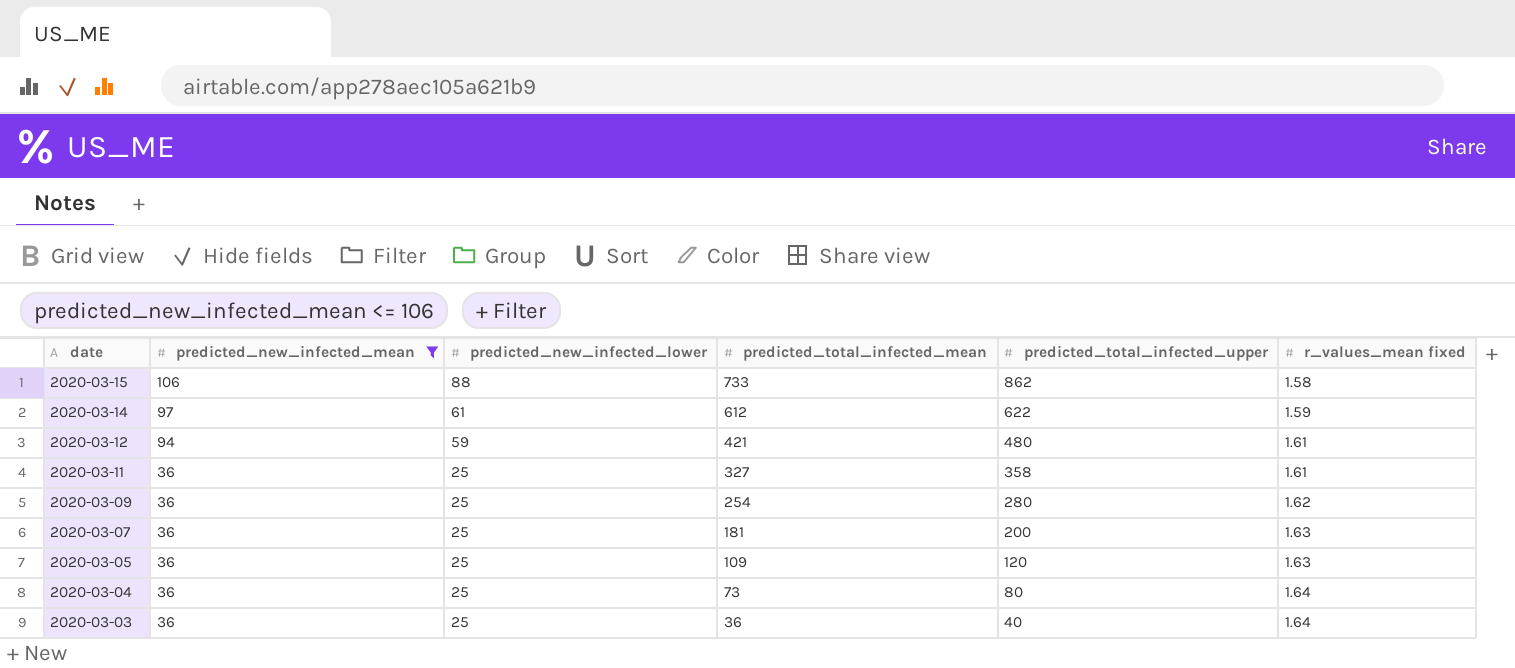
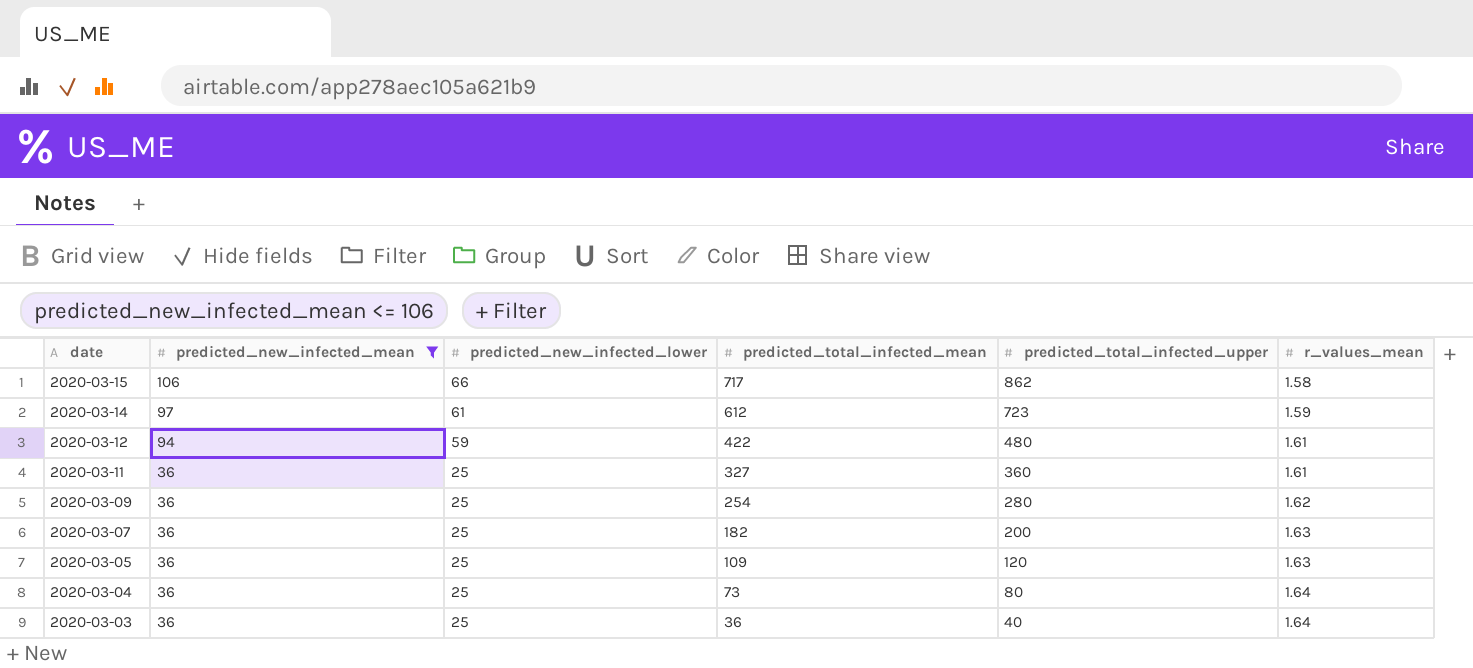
column name: r_values_mean fixed -> r_values_mean
2020-03-15 | predicted_new_infected_lower: 88 -> 66
2020-03-15 | predicted_total_infected_mean: 733 -> 717
2020-03-14 | predicted_total_infected_upper: 622 -> 723
2020-03-12 | predicted_total_infected_mean: 421 -> 422
2020-03-11 | predicted_total_infected_upper: 358 -> 360
2020-03-07 | predicted_total_infected_mean: 181 -> 182

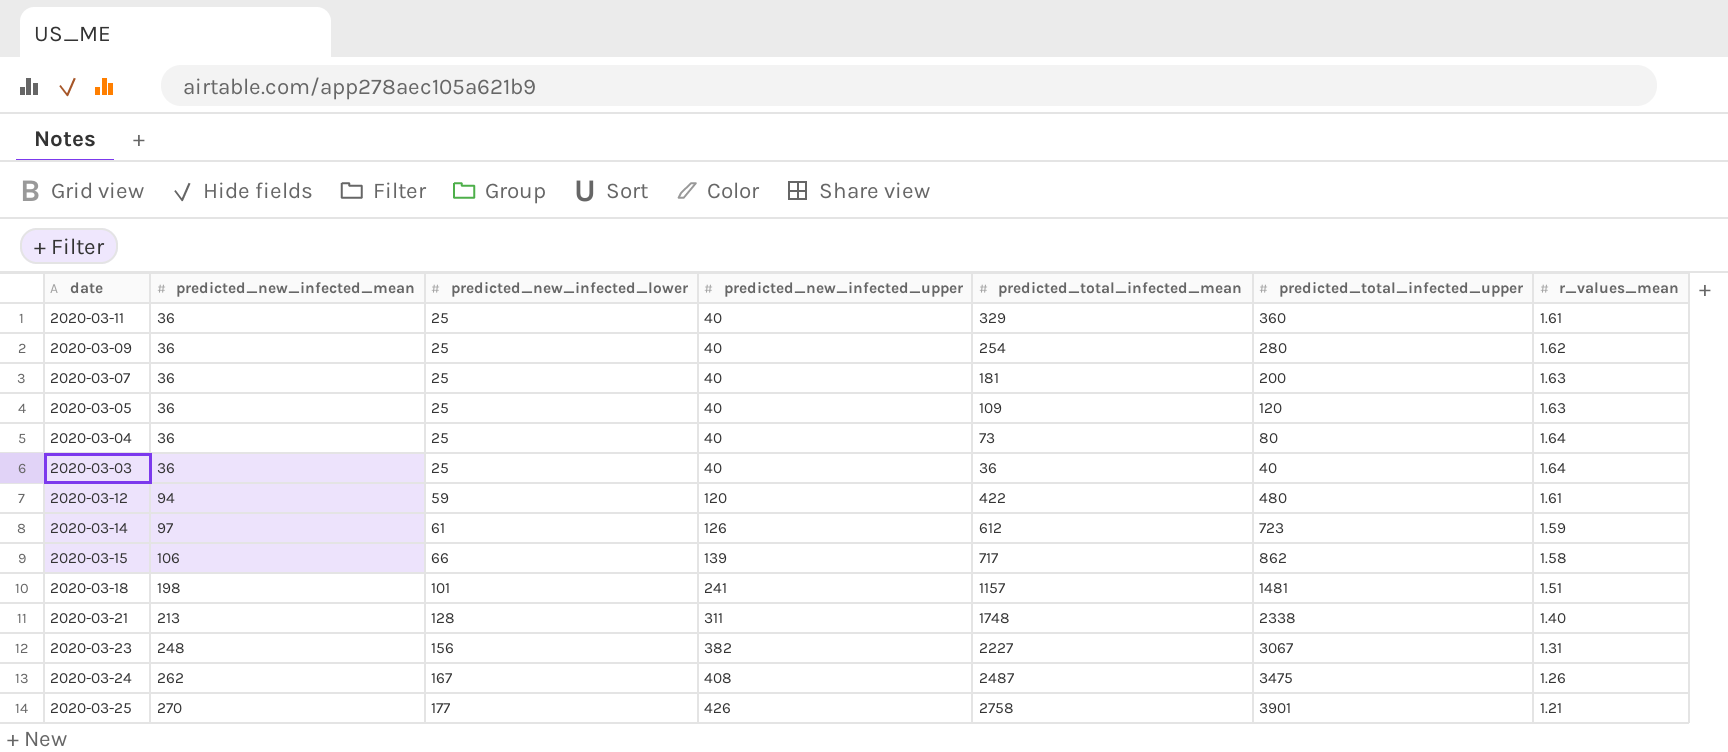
filter: predicted_new_infected_mean <= 106 -> none
row order: date descending -> predicted_new_infected_mean ascending
column predicted_new_infected_upper | position: none -> 4
2020-03-11 | predicted_total_infected_mean: 327 -> 329
2020-03-07 | predicted_total_infected_mean: 182 -> 181

